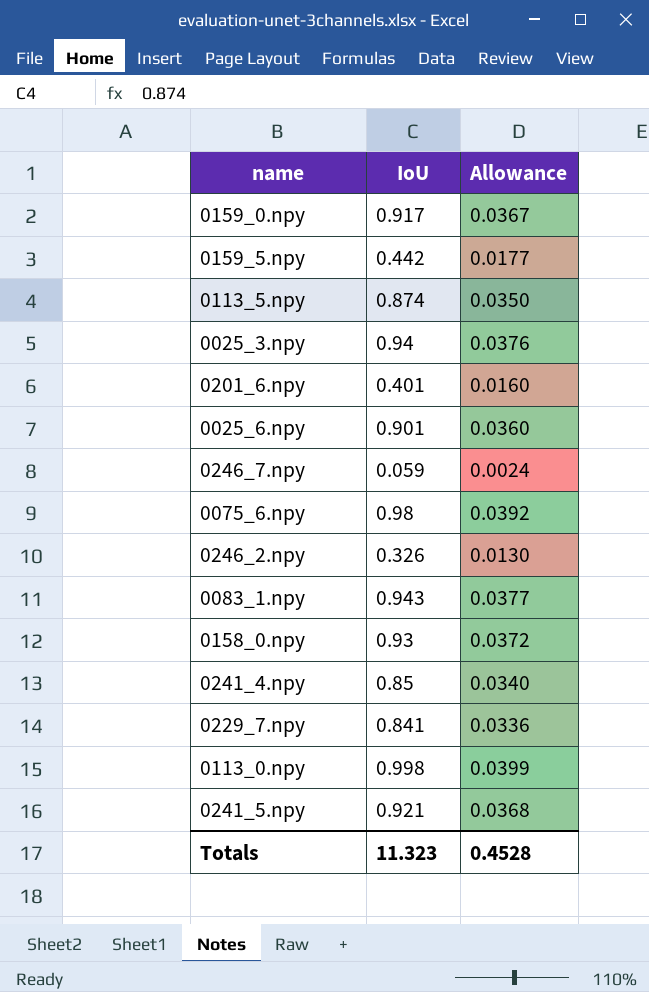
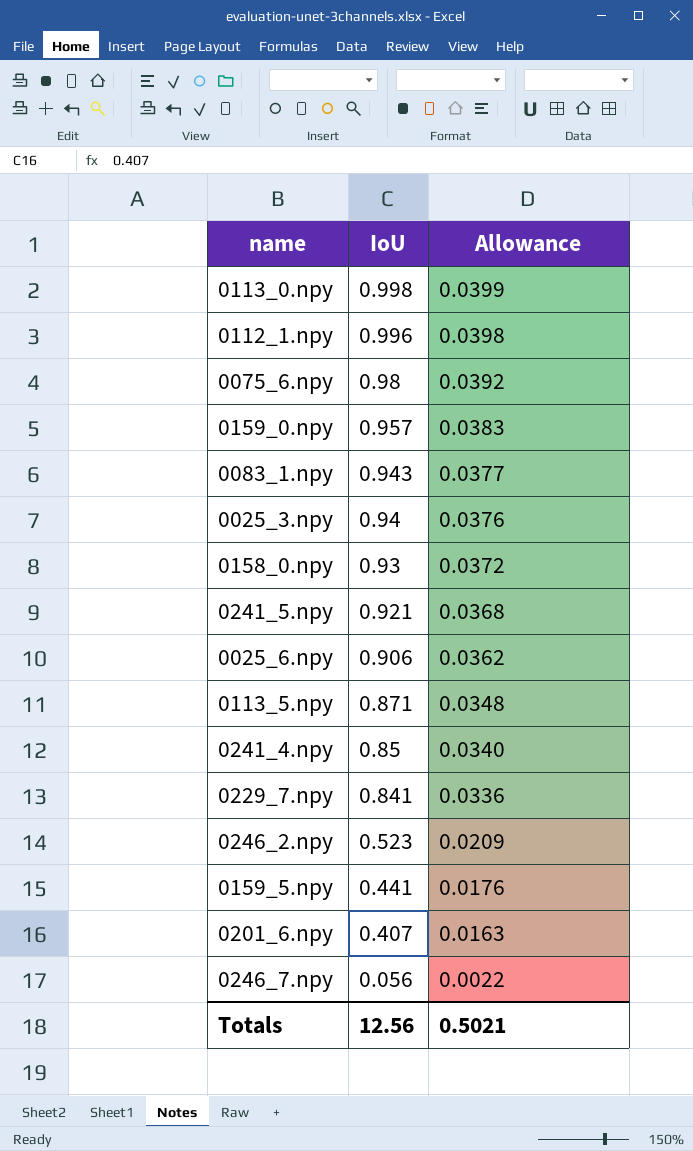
row order: none -> IoU descending
row 0112_1.npy: none -> 0.996 | 0.0398
0159_0.npy | IoU: 0.917 -> 0.957
0159_0.npy | Allowance: 0.0367 -> 0.0383
0025_6.npy | IoU: 0.901 -> 0.906
0025_6.npy | Allowance: 0.0360 -> 0.0362
0113_5.npy | IoU: 0.874 -> 0.871
0113_5.npy | Allowance: 0.0350 -> 0.0348
0246_2.npy | IoU: 0.326 -> 0.523
0246_2.npy | Allowance: 0.0130 -> 0.0209
0159_5.npy | IoU: 0.442 -> 0.441
0159_5.npy | Allowance: 0.0177 -> 0.0176
0201_6.npy | IoU: 0.401 -> 0.407
0201_6.npy | Allowance: 0.0160 -> 0.0163
0246_7.npy | IoU: 0.059 -> 0.056
0246_7.npy | Allowance: 0.0024 -> 0.0022
Totals | IoU: 11.323 -> 12.56
Totals | Allowance: 0.4528 -> 0.5021

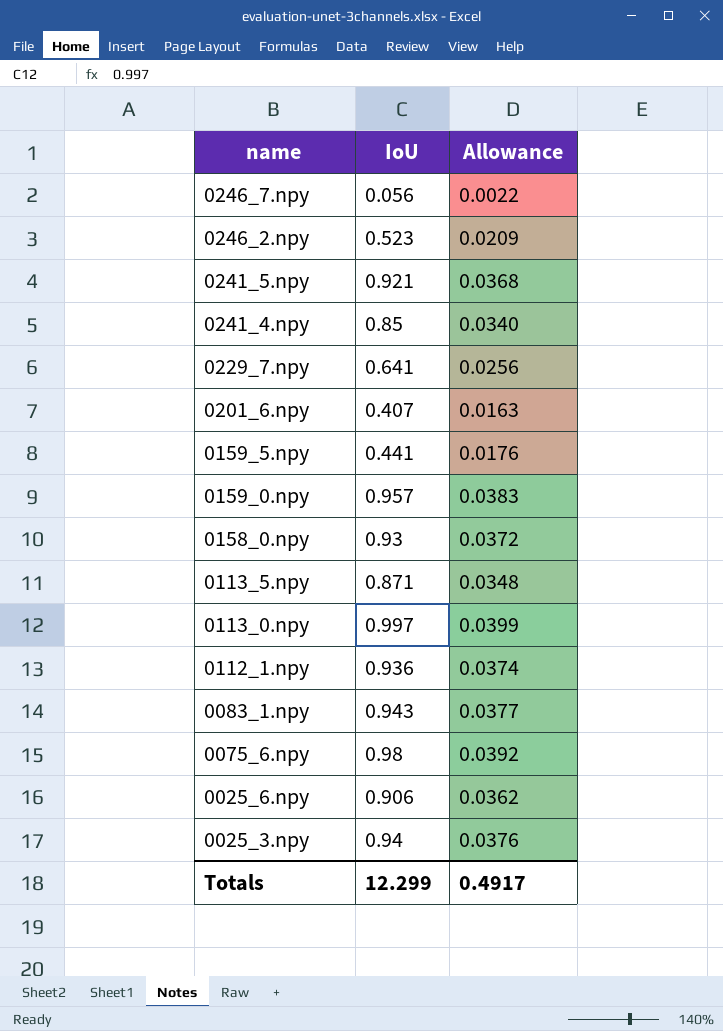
row order: IoU descending -> name descending
0229_7.npy | IoU: 0.841 -> 0.641
0229_7.npy | Allowance: 0.0336 -> 0.0256
0113_0.npy | IoU: 0.998 -> 0.997
0112_1.npy | IoU: 0.996 -> 0.936
0112_1.npy | Allowance: 0.0398 -> 0.0374
Totals | IoU: 12.56 -> 12.299
Totals | Allowance: 0.5021 -> 0.4917

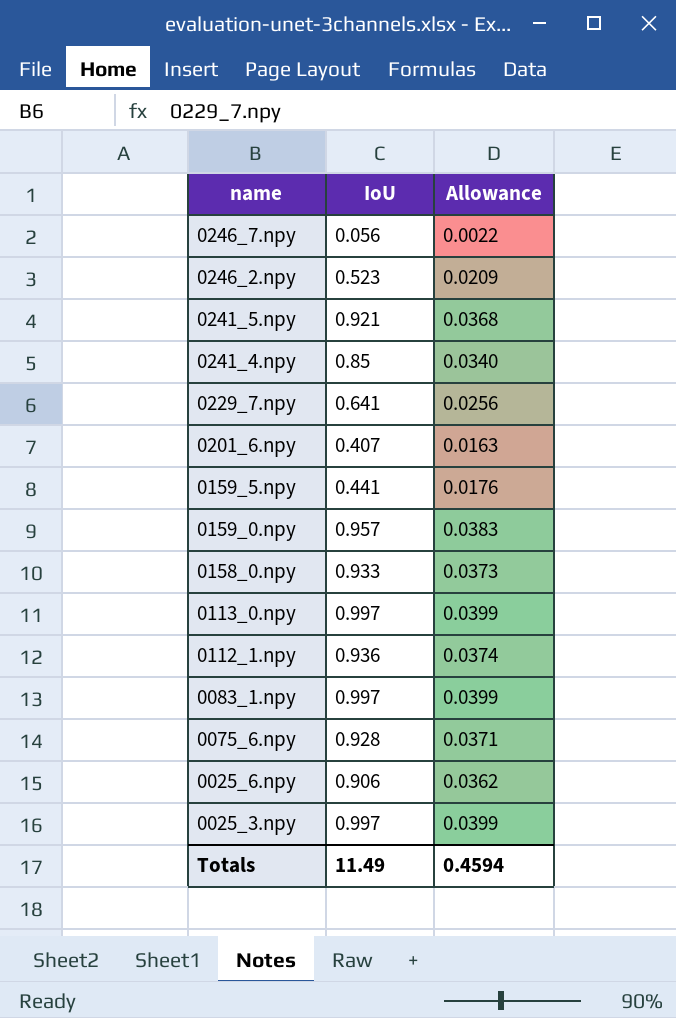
row 0113_5.npy: 0.871 | 0.0348 -> none
0158_0.npy | IoU: 0.93 -> 0.933
0158_0.npy | Allowance: 0.0372 -> 0.0373
0083_1.npy | IoU: 0.943 -> 0.997
0083_1.npy | Allowance: 0.0377 -> 0.0399
0075_6.npy | IoU: 0.98 -> 0.928
0075_6.npy | Allowance: 0.0392 -> 0.0371
0025_3.npy | IoU: 0.94 -> 0.997
0025_3.npy | Allowance: 0.0376 -> 0.0399
Totals | IoU: 12.299 -> 11.49
Totals | Allowance: 0.4917 -> 0.4594

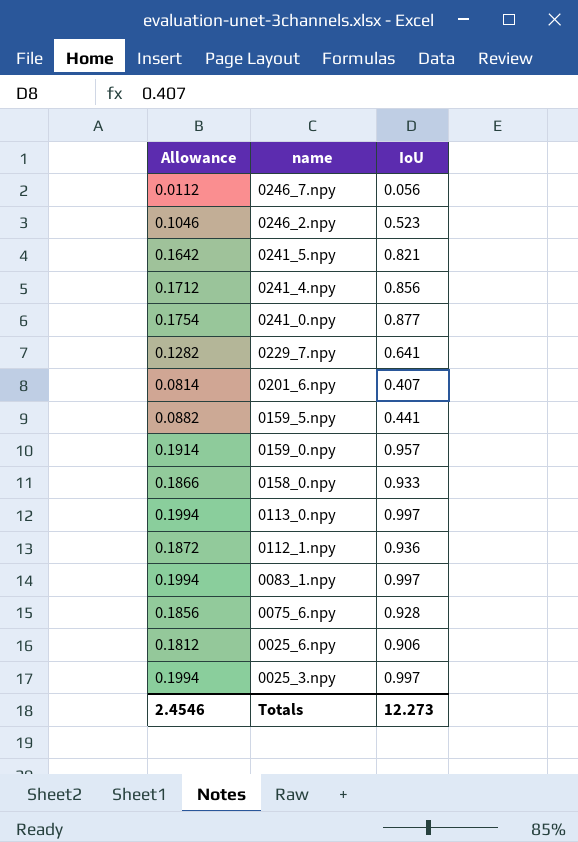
column Allowance | formula: [IoU] * 0.04 -> [IoU] * 0.2
column Allowance | position: 3 -> 1
0241_5.npy | IoU: 0.921 -> 0.821
0241_4.npy | IoU: 0.85 -> 0.856
row 0241_0.npy: none -> 0.1754 | 0.877
Totals | Allowance: 0.4594 -> 2.4546
Totals | IoU: 11.49 -> 12.273

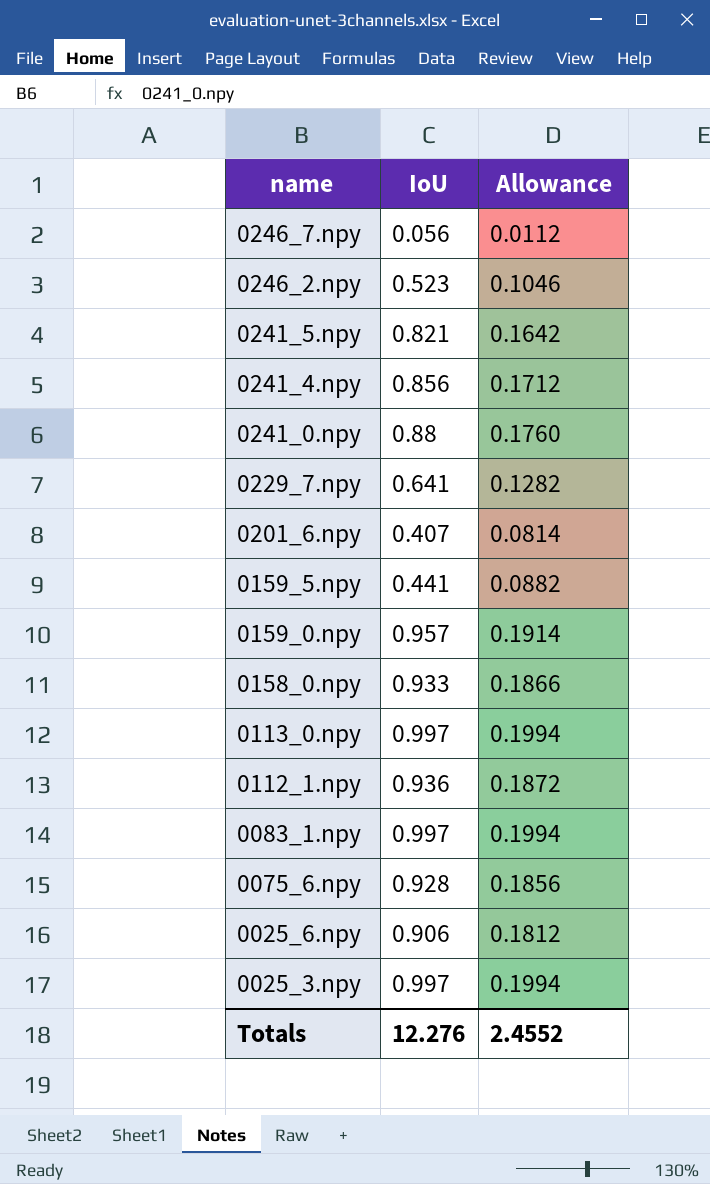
column Allowance | position: 1 -> 3
0241_0.npy | IoU: 0.877 -> 0.88
0241_0.npy | Allowance: 0.1754 -> 0.1760
Totals | IoU: 12.273 -> 12.276
Totals | Allowance: 2.4546 -> 2.4552

